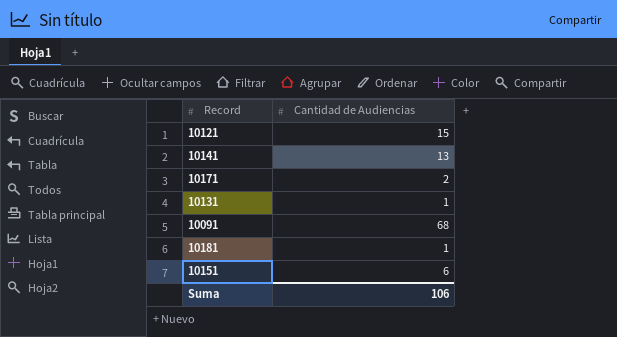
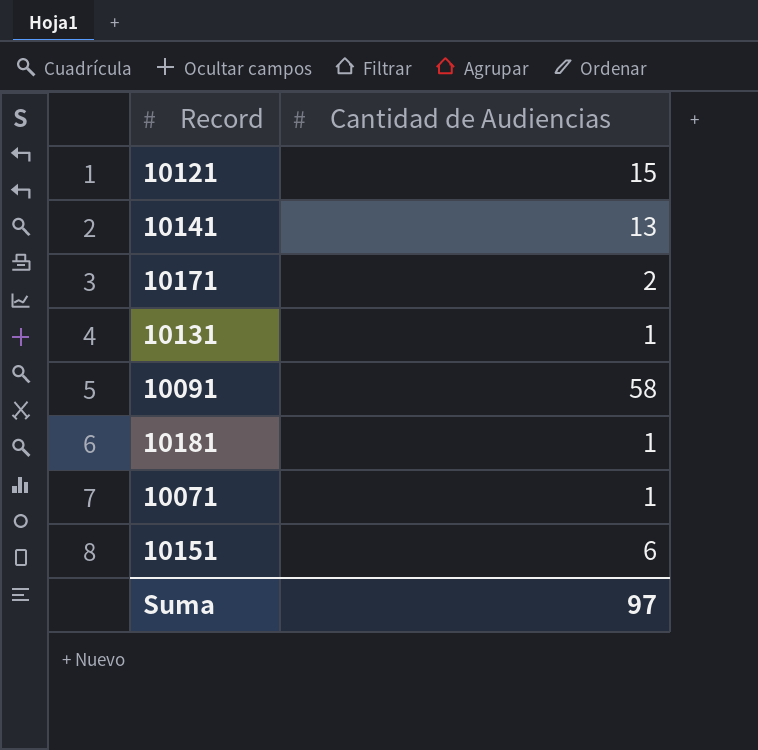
10091 | Cantidad de Audiencias: 68 -> 58
row 10071: none -> 1
Suma | Cantidad de Audiencias: 106 -> 97

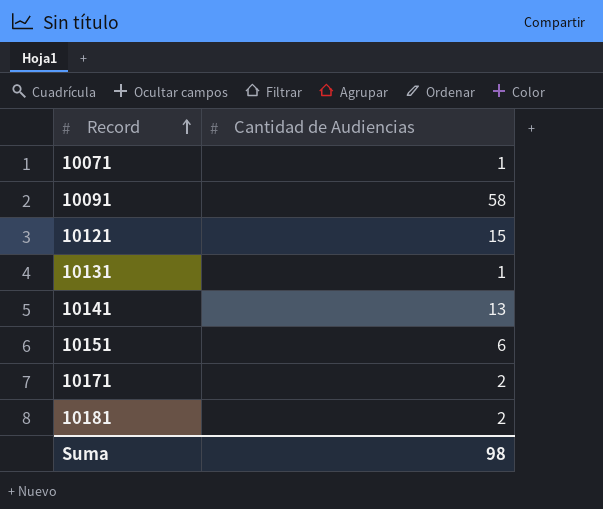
row order: none -> Record ascending
10181 | Cantidad de Audiencias: 1 -> 2
Suma | Cantidad de Audiencias: 97 -> 98

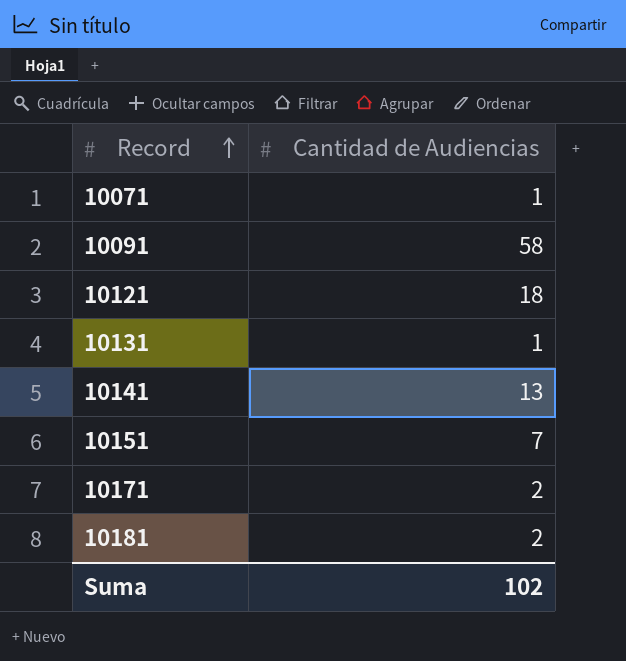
10121 | Cantidad de Audiencias: 15 -> 18
10151 | Cantidad de Audiencias: 6 -> 7
Suma | Cantidad de Audiencias: 98 -> 102

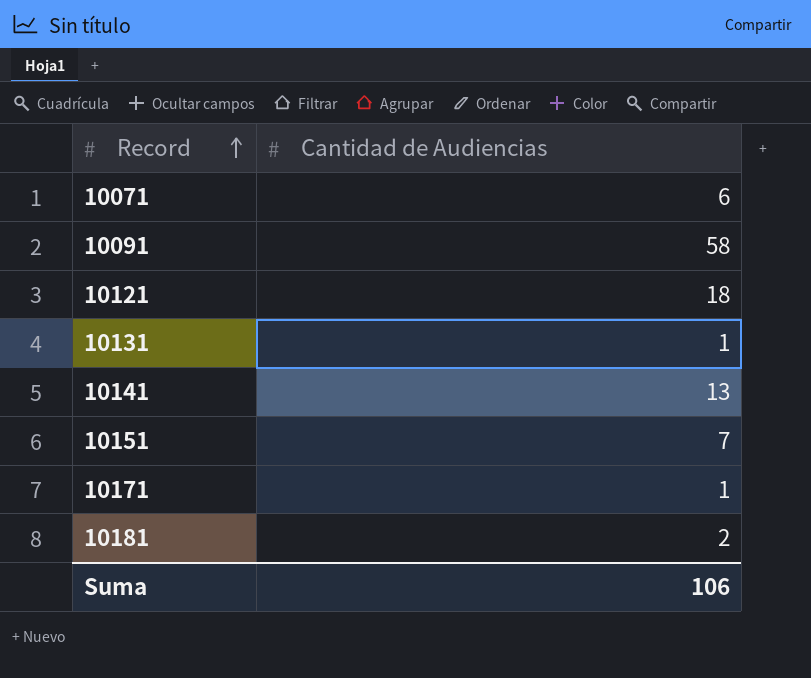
10071 | Cantidad de Audiencias: 1 -> 6
10171 | Cantidad de Audiencias: 2 -> 1
Suma | Cantidad de Audiencias: 102 -> 106

